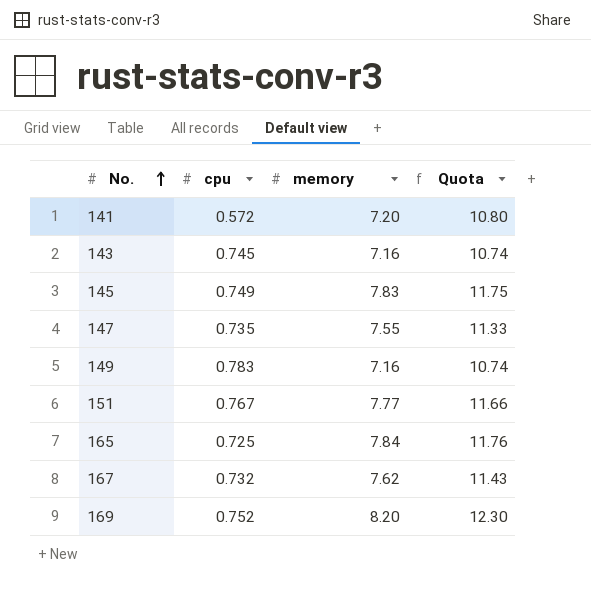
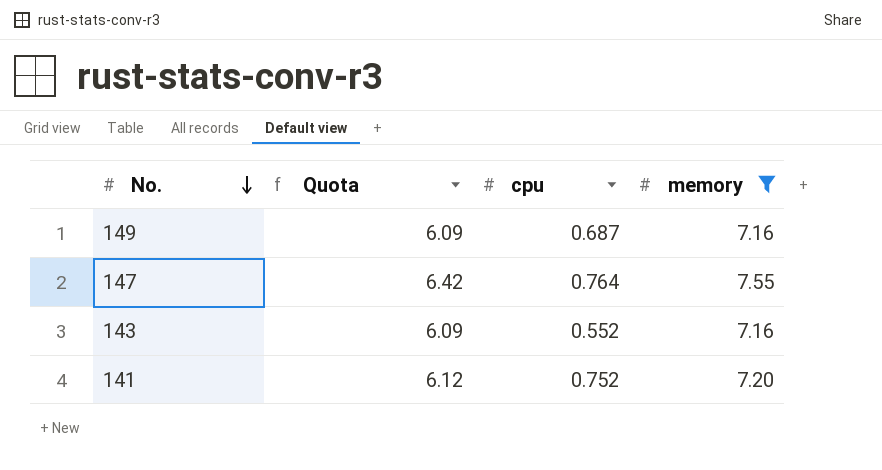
filter: none -> memory <= 7.55
row order: No. ascending -> No. descending
column Quota | formula: [memory] * 1.5 -> [memory] * 0.85
column Quota | position: 4 -> 2
149 | cpu: 0.783 -> 0.687
147 | cpu: 0.735 -> 0.764
143 | cpu: 0.745 -> 0.552
141 | cpu: 0.572 -> 0.752

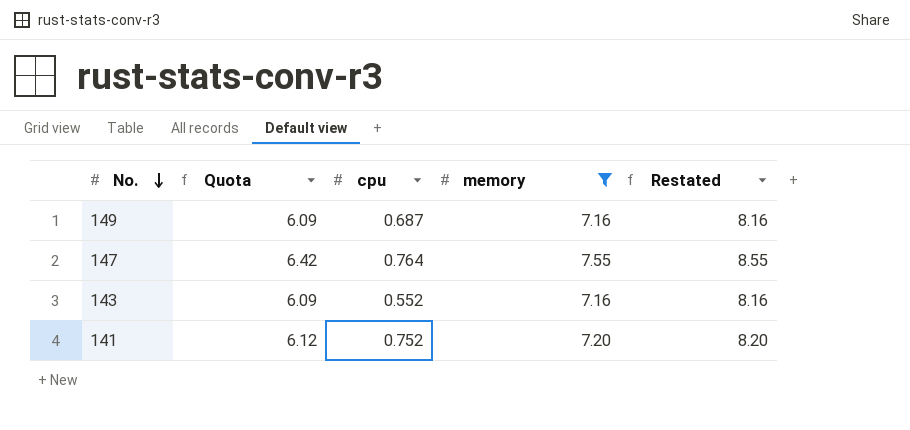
column Restated | formula: none -> [memory] + 1

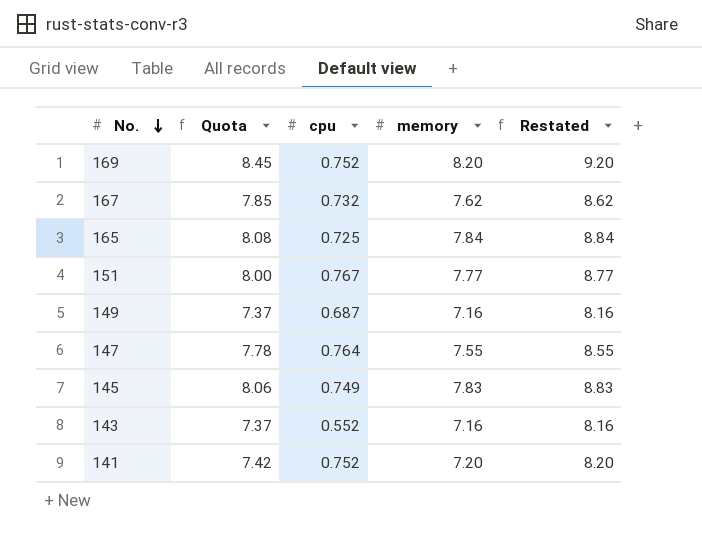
filter: memory <= 7.55 -> none
column Quota | formula: [memory] * 0.85 -> [memory] * 1.03

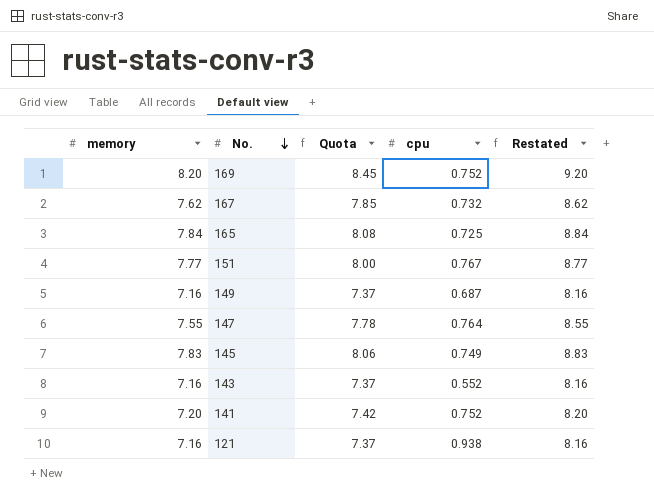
column memory | position: 4 -> 1
row 121: none -> 7.16 | 7.37 | 0.938 | 8.16

